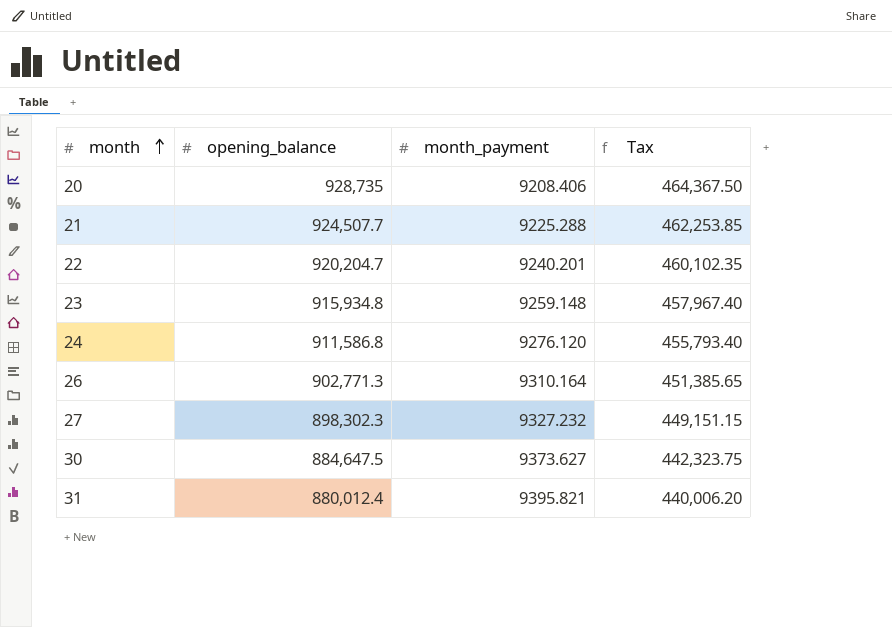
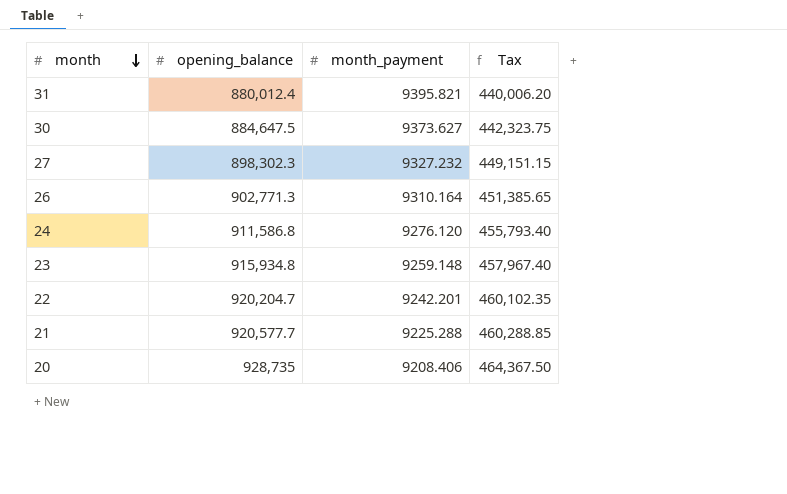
row order: month ascending -> month descending
22 | month_payment: 9240.201 -> 9242.201
21 | opening_balance: 924,507.7 -> 920,577.7
21 | Tax: 462,253.85 -> 460,288.85

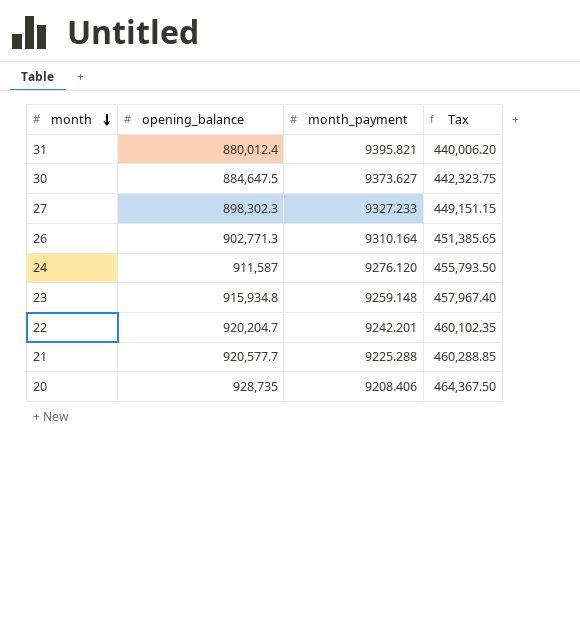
27 | month_payment: 9327.232 -> 9327.233
24 | opening_balance: 911,586.8 -> 911,587
24 | Tax: 455,793.40 -> 455,793.50

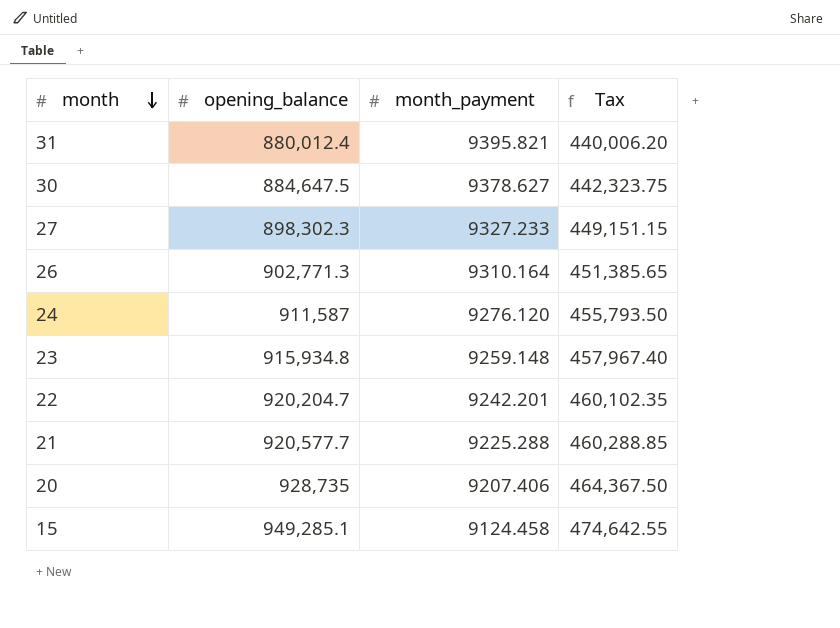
30 | month_payment: 9373.627 -> 9378.627
20 | month_payment: 9208.406 -> 9207.406
row 15: none -> 949,285.1 | 9124.458 | 474,642.55

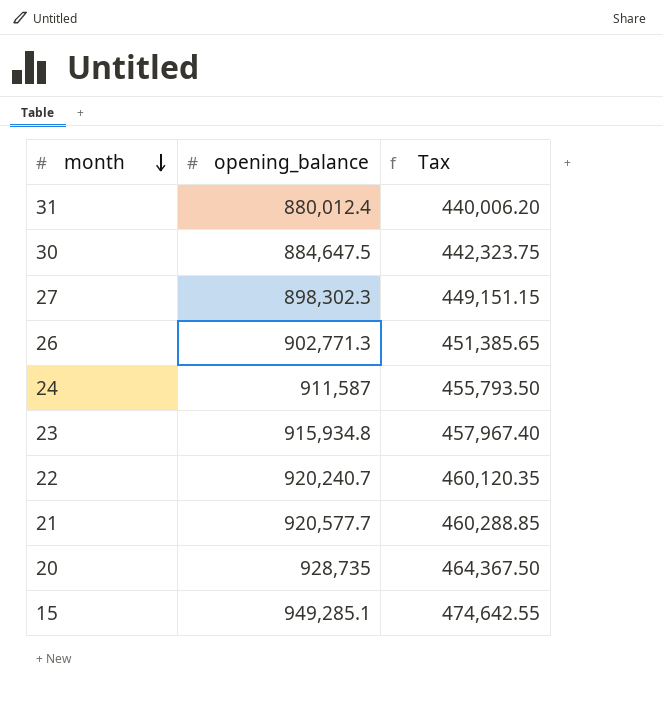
column month_payment | position: 3 -> none
22 | opening_balance: 920,204.7 -> 920,240.7
22 | Tax: 460,102.35 -> 460,120.35

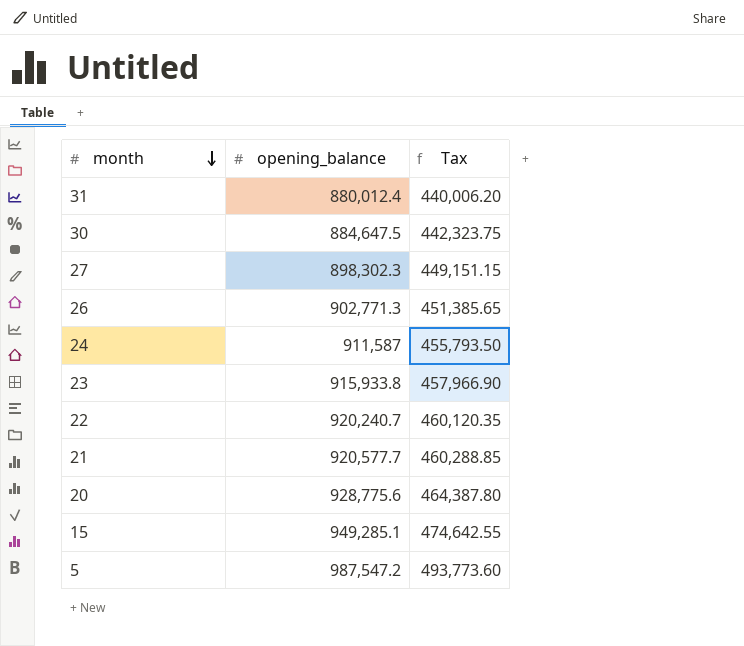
23 | opening_balance: 915,934.8 -> 915,933.8
23 | Tax: 457,967.40 -> 457,966.90
20 | opening_balance: 928,735 -> 928,775.6
20 | Tax: 464,367.50 -> 464,387.80
row 5: none -> 987,547.2 | 493,773.60

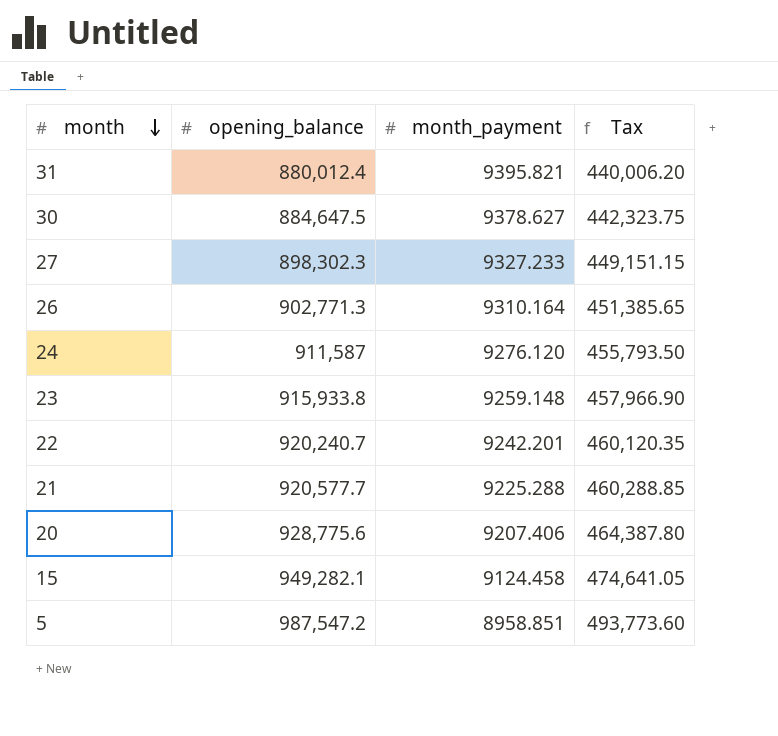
column month_payment | position: none -> 3
15 | opening_balance: 949,285.1 -> 949,282.1
15 | Tax: 474,642.55 -> 474,641.05

